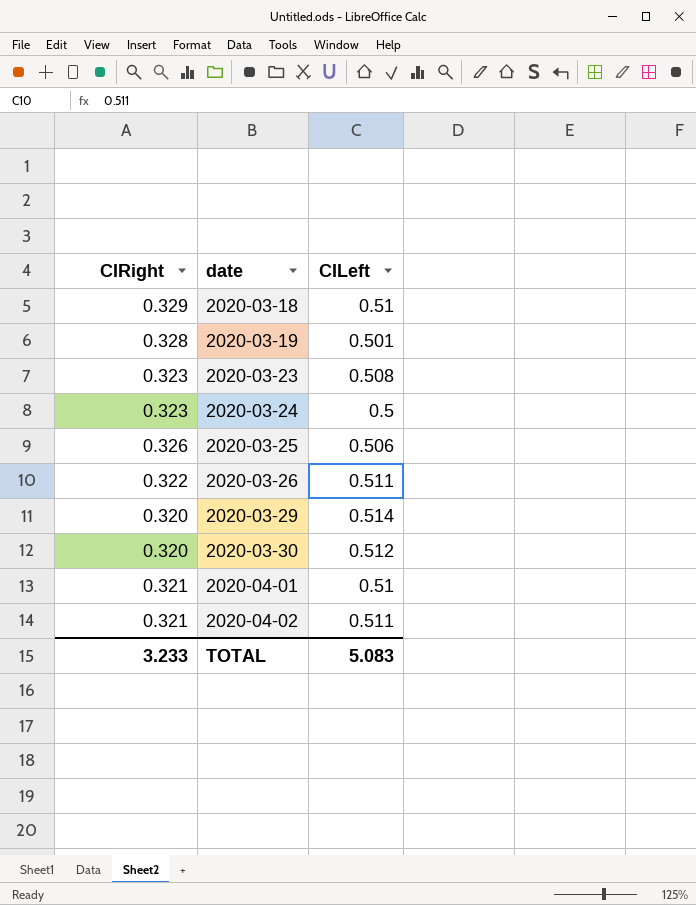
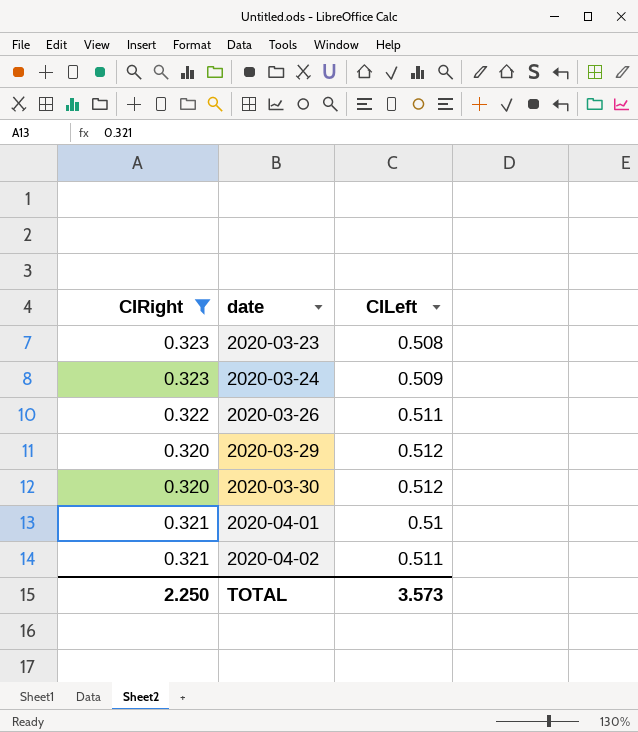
filter: none -> CIRight <= 0.323
2020-03-24 | CILeft: 0.5 -> 0.509
2020-03-29 | CILeft: 0.514 -> 0.512
TOTAL | CIRight: 3.233 -> 2.250
TOTAL | CILeft: 5.083 -> 3.573

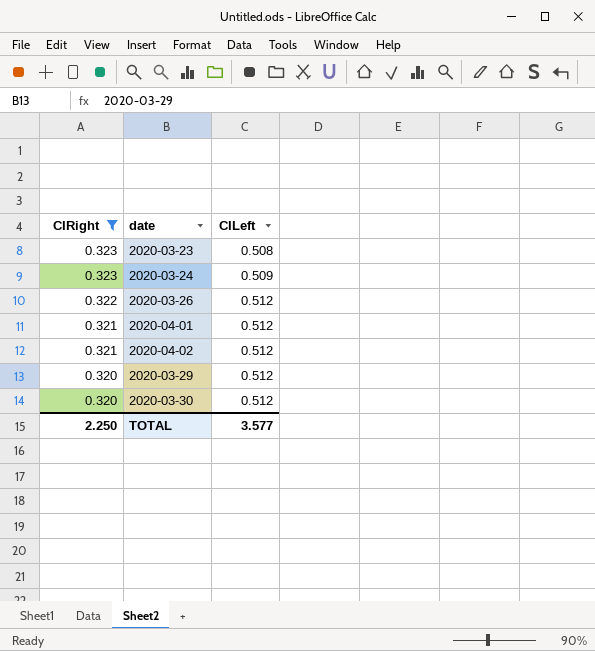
row order: date ascending -> CIRight descending
2020-03-26 | CILeft: 0.511 -> 0.512
2020-04-01 | CILeft: 0.51 -> 0.512
2020-04-02 | CILeft: 0.511 -> 0.512
TOTAL | CILeft: 3.573 -> 3.577

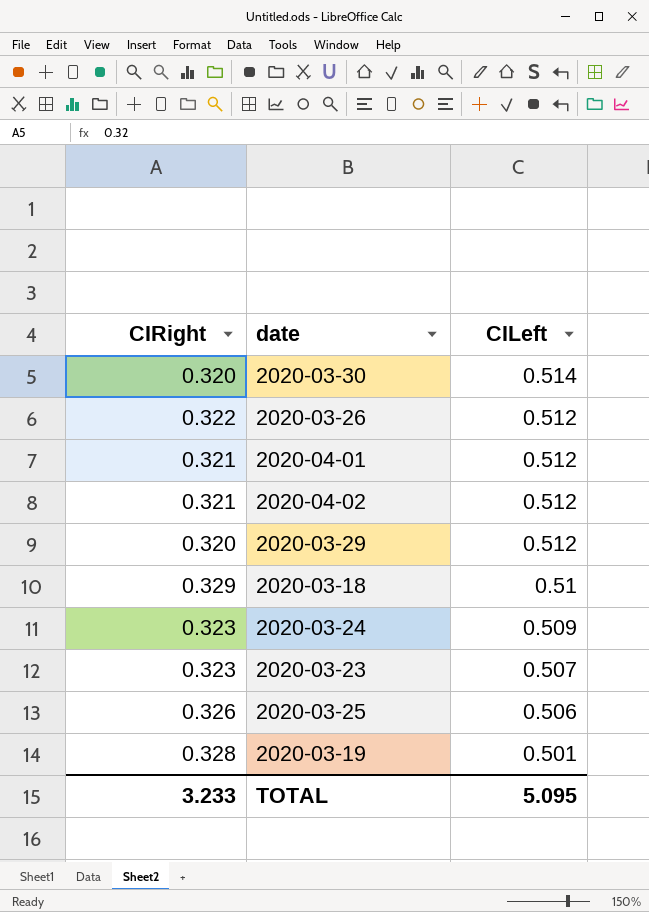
filter: CIRight <= 0.323 -> none
row order: CIRight descending -> CILeft descending
2020-03-30 | CILeft: 0.512 -> 0.514
2020-03-23 | CILeft: 0.508 -> 0.507
TOTAL | CIRight: 2.250 -> 3.233
TOTAL | CILeft: 3.577 -> 5.095

